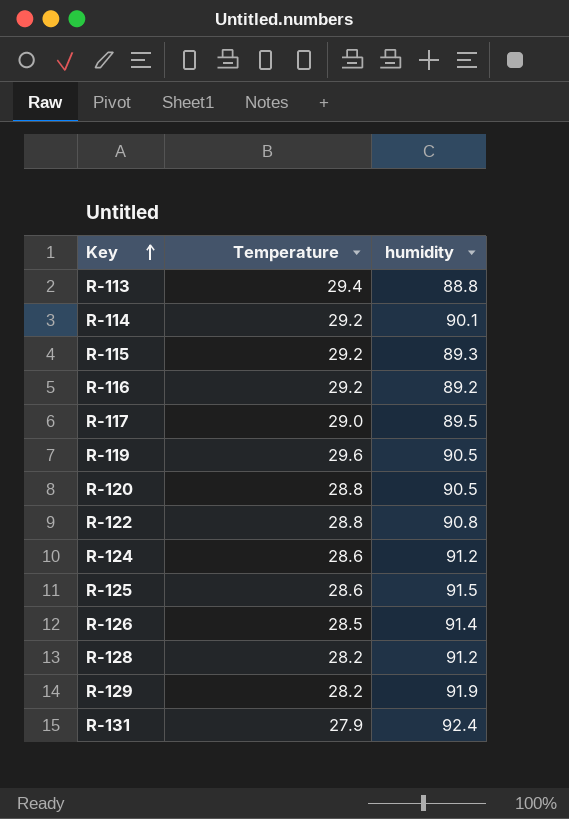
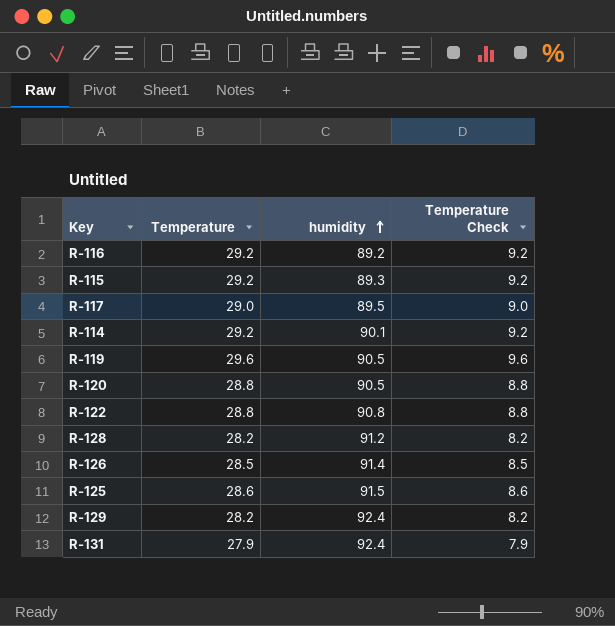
row order: Key ascending -> humidity ascending
column Temperature Check | formula: none -> [Temperature] - 20
row R-113: 29.4 | 88.8 -> none
row R-124: 28.6 | 91.2 -> none
R-129 | humidity: 91.9 -> 92.4

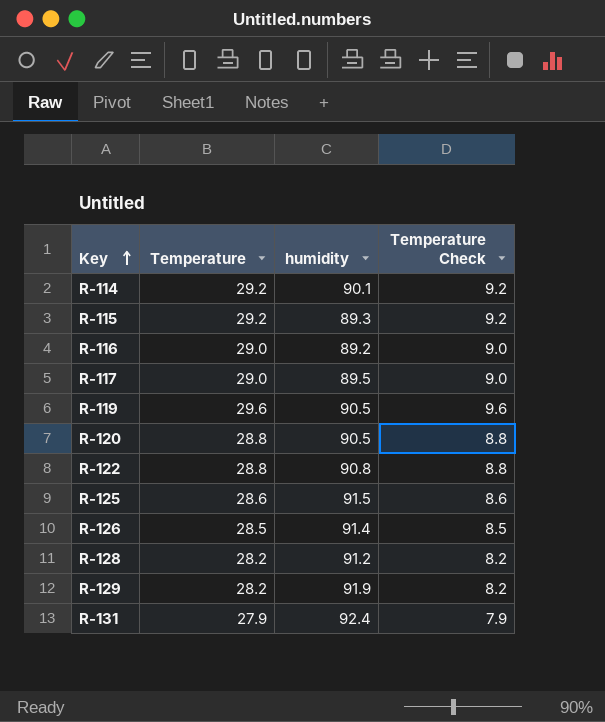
row order: humidity ascending -> Key ascending
R-116 | Temperature: 29.2 -> 29.0
R-116 | Temperature Check: 9.2 -> 9.0
R-129 | humidity: 92.4 -> 91.9

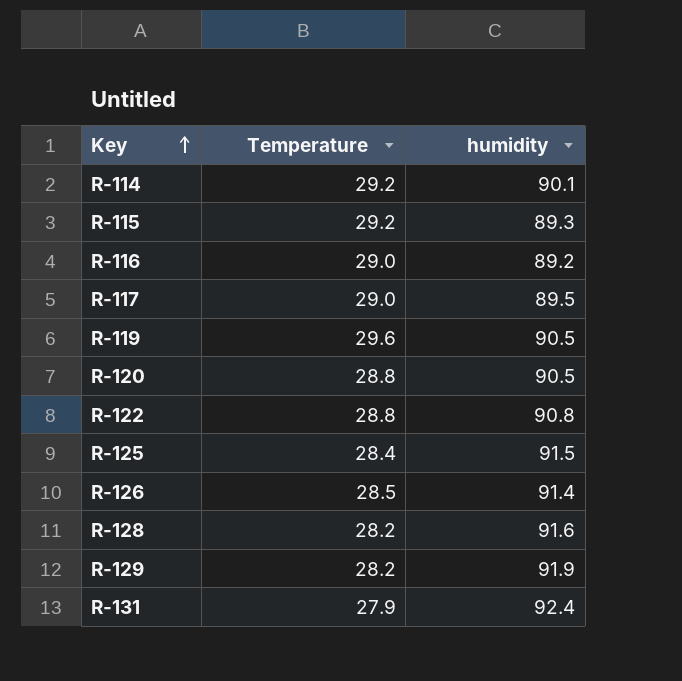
column Temperature Check | formula: [Temperature] - 20 -> none
R-125 | Temperature: 28.6 -> 28.4
R-128 | humidity: 91.2 -> 91.6

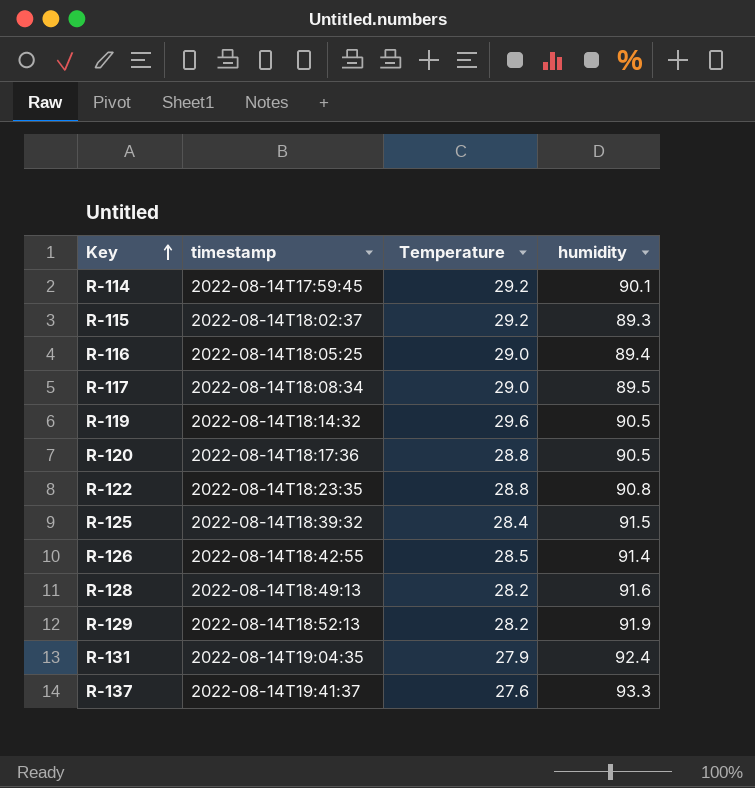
column timestamp | position: none -> 2
R-116 | humidity: 89.2 -> 89.4
row R-137: none -> 2022-08-14T19:41:37 | 27.6 | 93.3

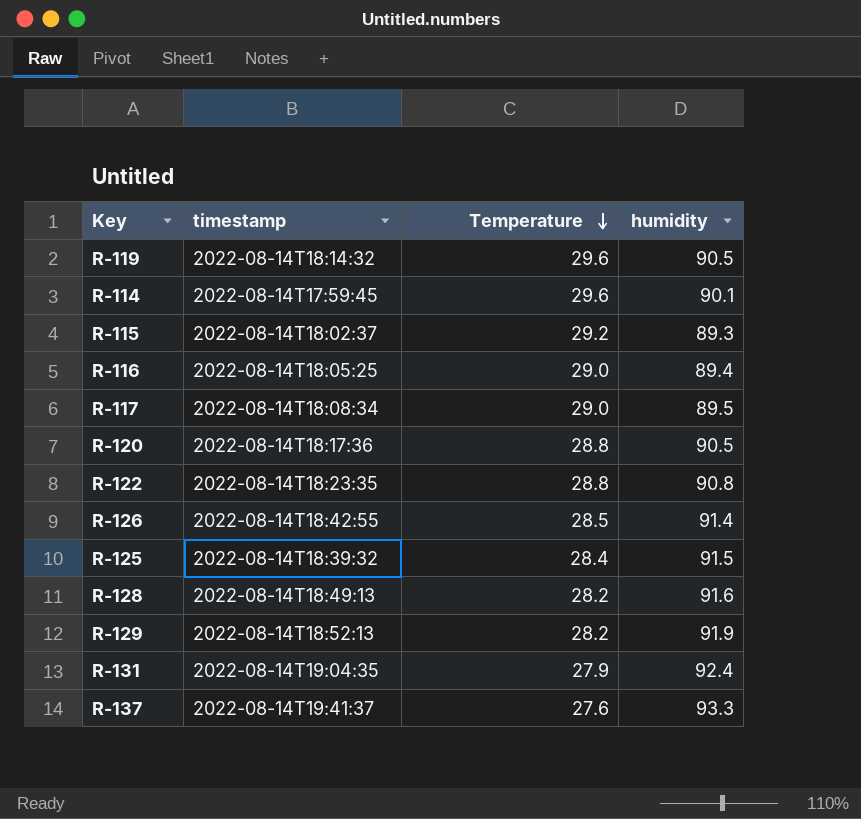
row order: Key ascending -> Temperature descending
R-114 | Temperature: 29.2 -> 29.6

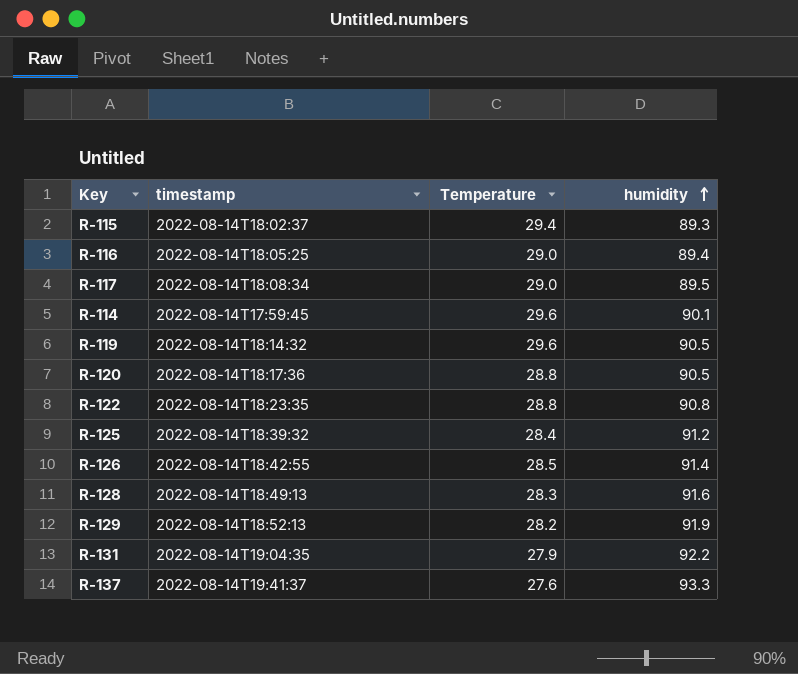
row order: Temperature descending -> humidity ascending
R-115 | Temperature: 29.2 -> 29.4
R-125 | humidity: 91.5 -> 91.2
R-128 | Temperature: 28.2 -> 28.3
R-131 | humidity: 92.4 -> 92.2

